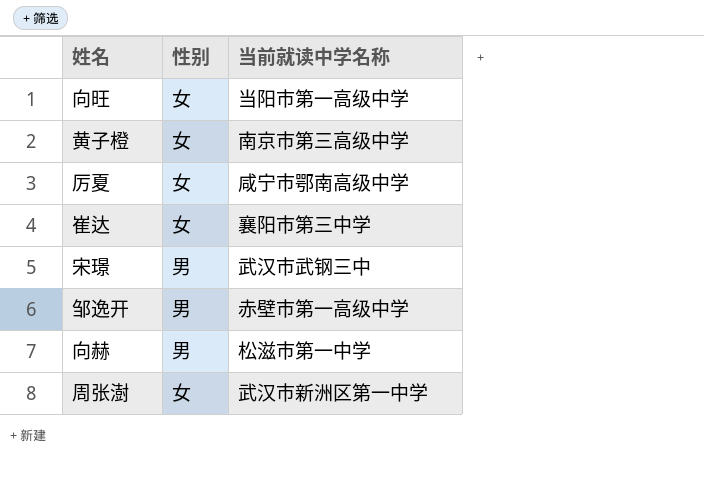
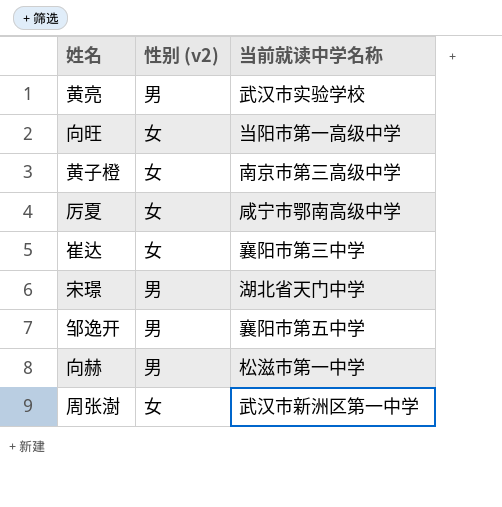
column name: 性别 -> 性别 (v2)
row 黄亮: none -> 男 | 武汉市实验学校
宋璟 | 当前就读中学名称: 武汉市武钢三中 -> 湖北省天门中学
邹逸开 | 当前就读中学名称: 赤壁市第一高级中学 -> 襄阳市第五中学

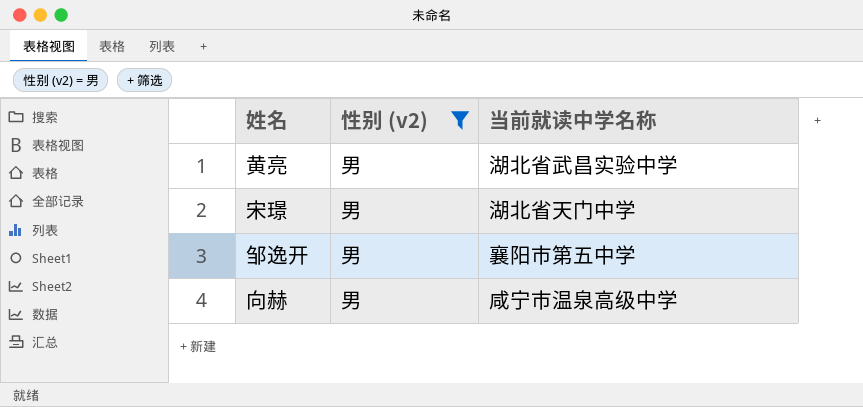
filter: none -> 性别 (v2) = 男
黄亮 | 当前就读中学名称: 武汉市实验学校 -> 湖北省武昌实验中学
向赫 | 当前就读中学名称: 松滋市第一中学 -> 咸宁市温泉高级中学

